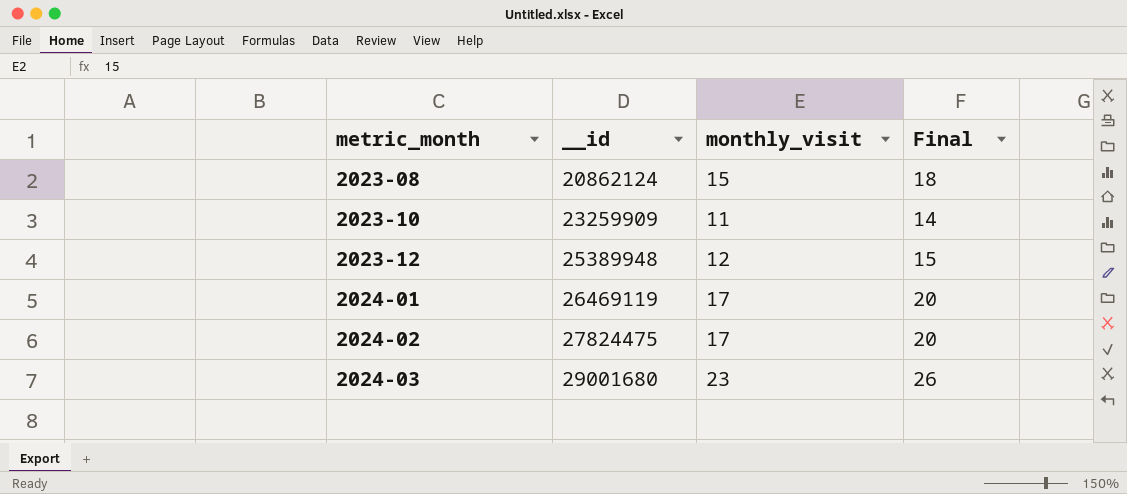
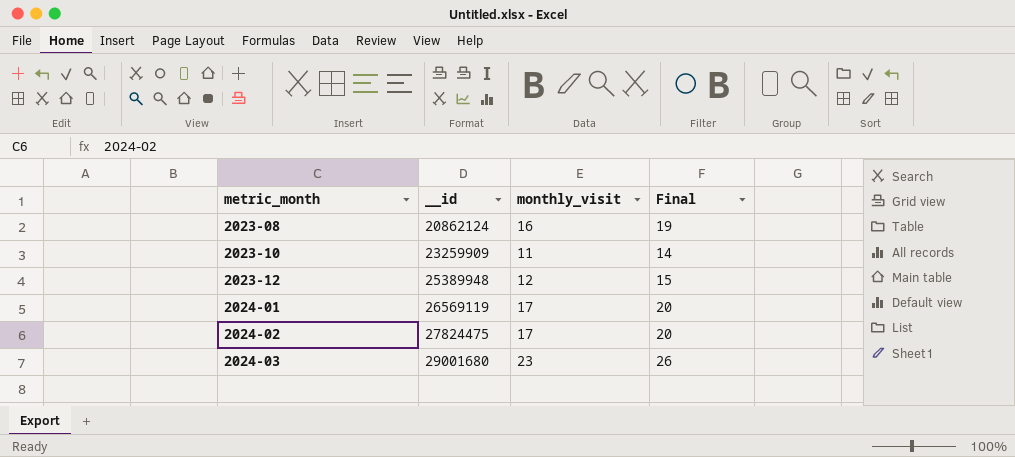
2023-08 | monthly_visit: 15 -> 16
2023-08 | Final: 18 -> 19
2024-01 | __id: 26469119 -> 26569119

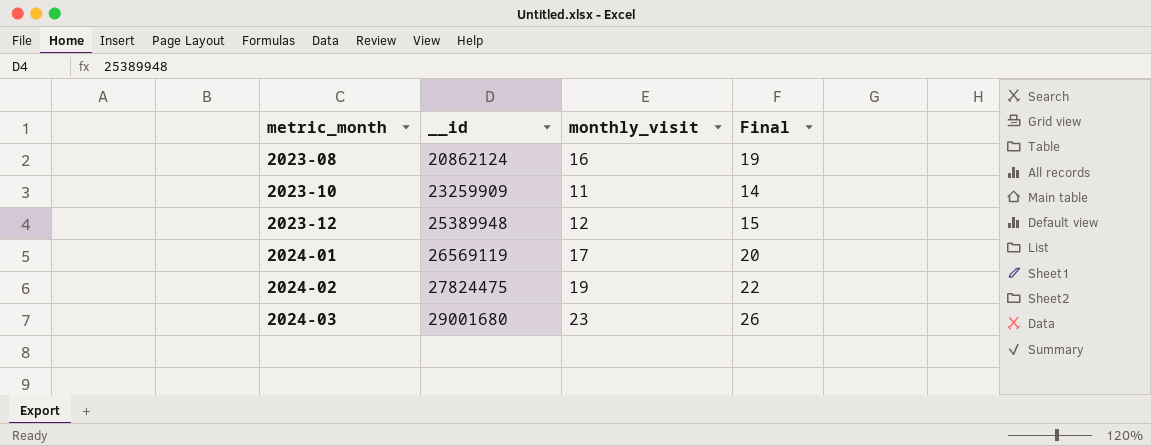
2024-02 | monthly_visit: 17 -> 19
2024-02 | Final: 20 -> 22

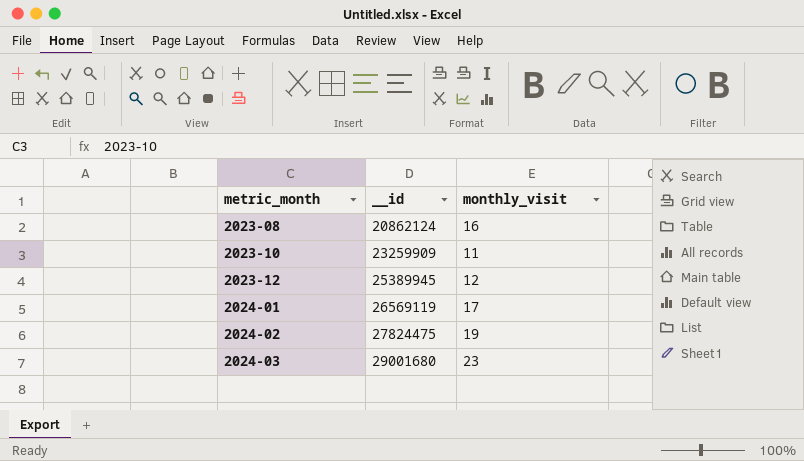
column Final | formula: [monthly_visit] + 3 -> none
2023-12 | __id: 25389948 -> 25389945

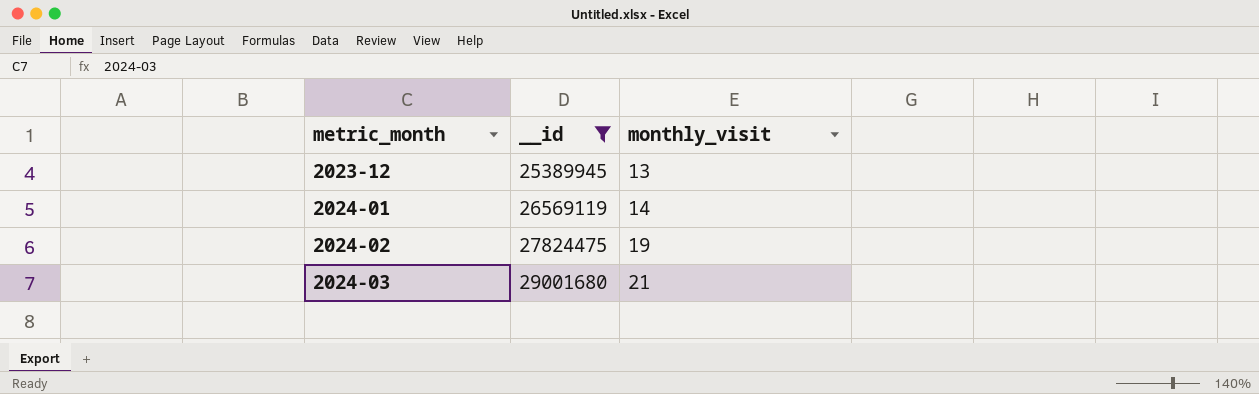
filter: none -> __id >= 25389945
2023-12 | monthly_visit: 12 -> 13
2024-01 | monthly_visit: 17 -> 14
2024-03 | monthly_visit: 23 -> 21

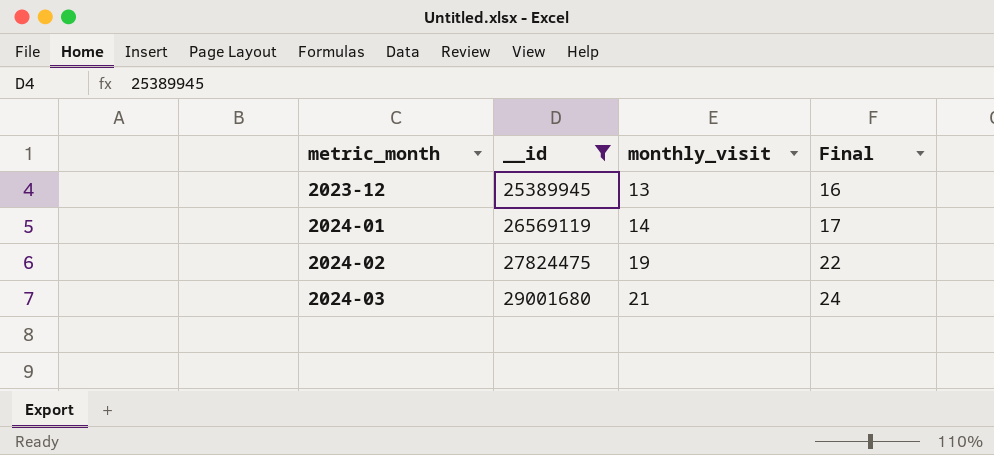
column Final | formula: none -> [monthly_visit] + 3

